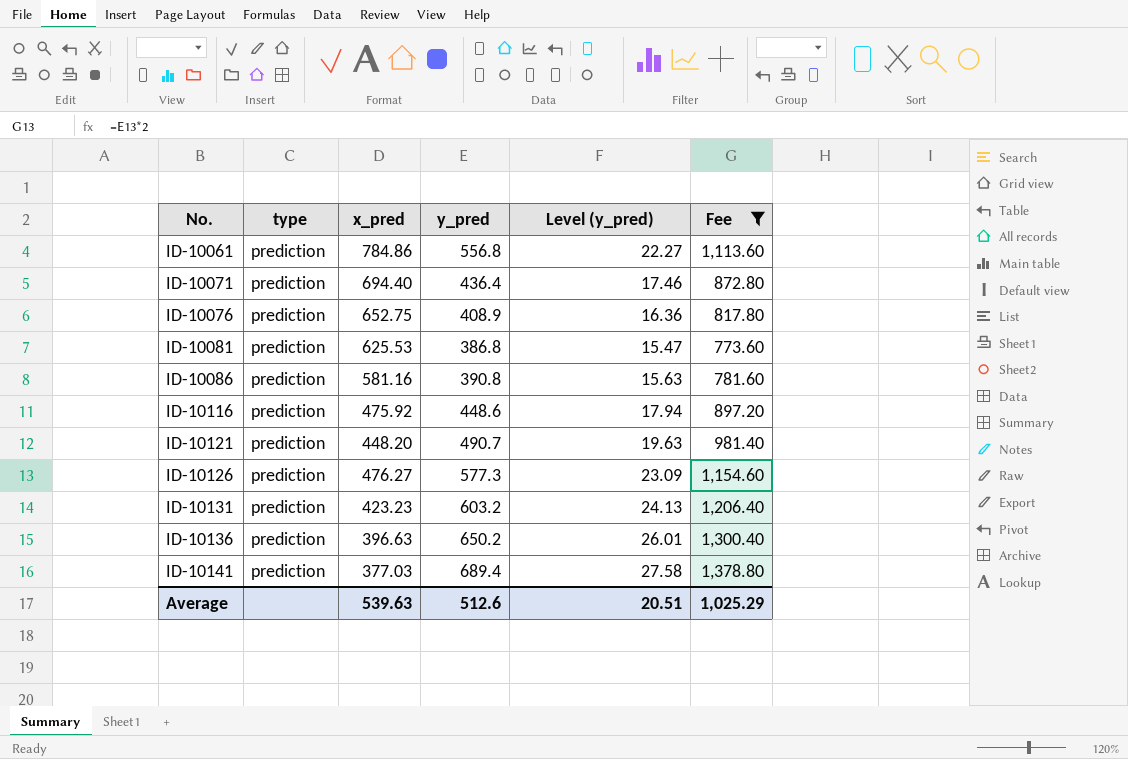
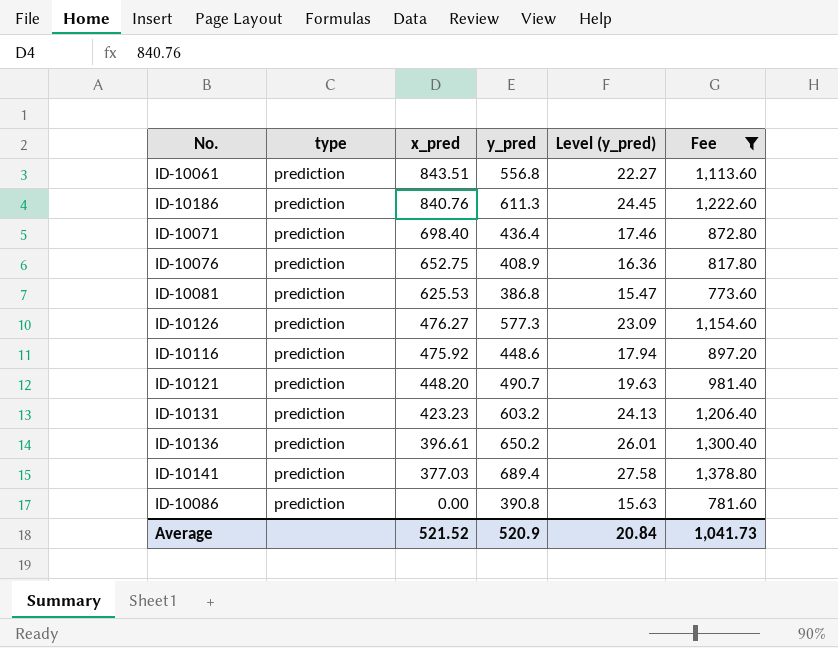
row order: No. ascending -> x_pred descending
ID-10061 | x_pred: 784.86 -> 843.51
row ID-10186: none -> prediction | 840.76 | 611.3 | 24.45 | 1,222.60
ID-10071 | x_pred: 694.40 -> 698.40
ID-10136 | x_pred: 396.63 -> 396.61
ID-10086 | x_pred: 581.16 -> 0.00
Average | x_pred: 539.63 -> 521.52
Average | y_pred: 512.6 -> 520.9
Average | Level (y_pred): 20.51 -> 20.84
Average | Fee: 1,025.29 -> 1,041.73

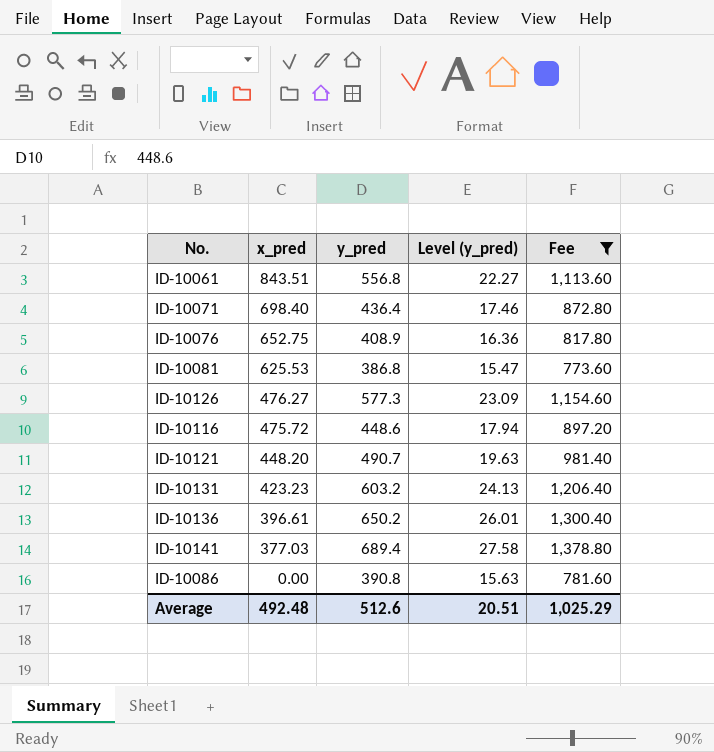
column type | position: 2 -> none
row ID-10186: prediction | 840.76 | 611.3 | 24.45 | 1,222.60 -> none
ID-10116 | x_pred: 475.92 -> 475.72
Average | x_pred: 521.52 -> 492.48
Average | y_pred: 520.9 -> 512.6
Average | Level (y_pred): 20.84 -> 20.51
Average | Fee: 1,041.73 -> 1,025.29

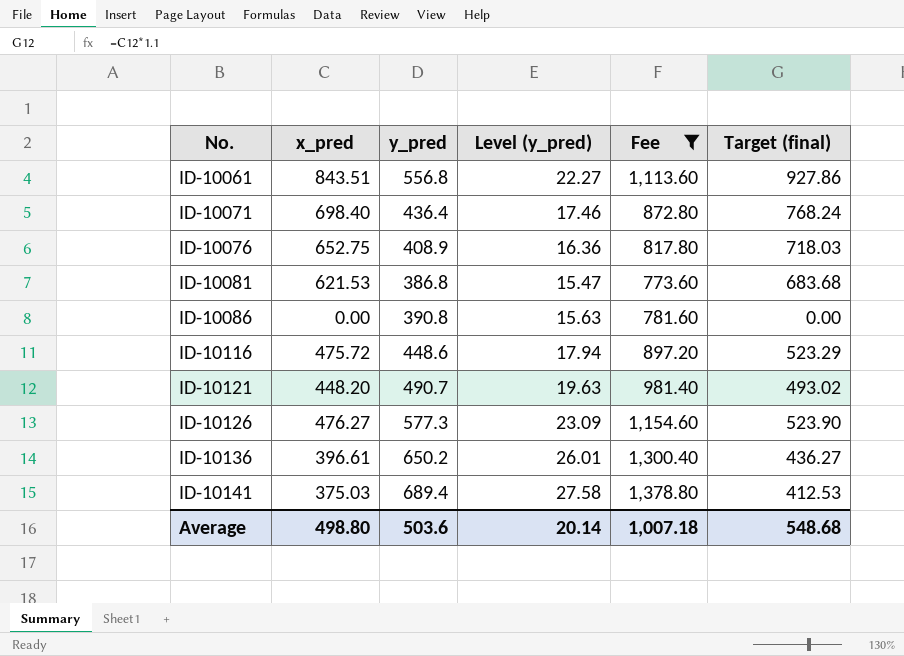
row order: x_pred descending -> No. ascending
column Target (final) | formula: none -> [x_pred] * 1.1
row ID-10131: 423.23 | 603.2 | 24.13 | 1,206.40 -> none
ID-10081 | x_pred: 625.53 -> 621.53
ID-10141 | x_pred: 377.03 -> 375.03
Average | x_pred: 492.48 -> 498.80
Average | y_pred: 512.6 -> 503.6
Average | Level (y_pred): 20.51 -> 20.14
Average | Fee: 1,025.29 -> 1,007.18

